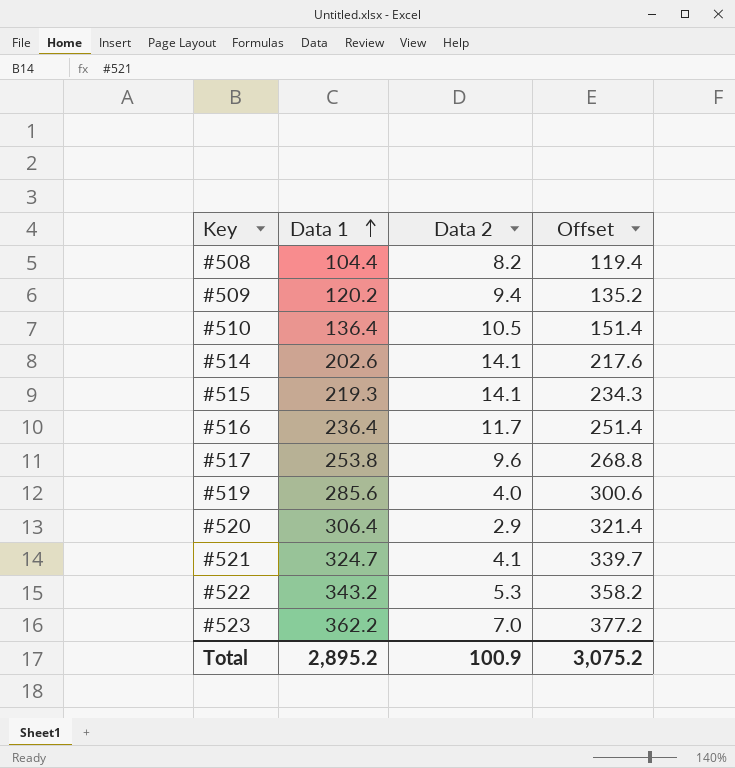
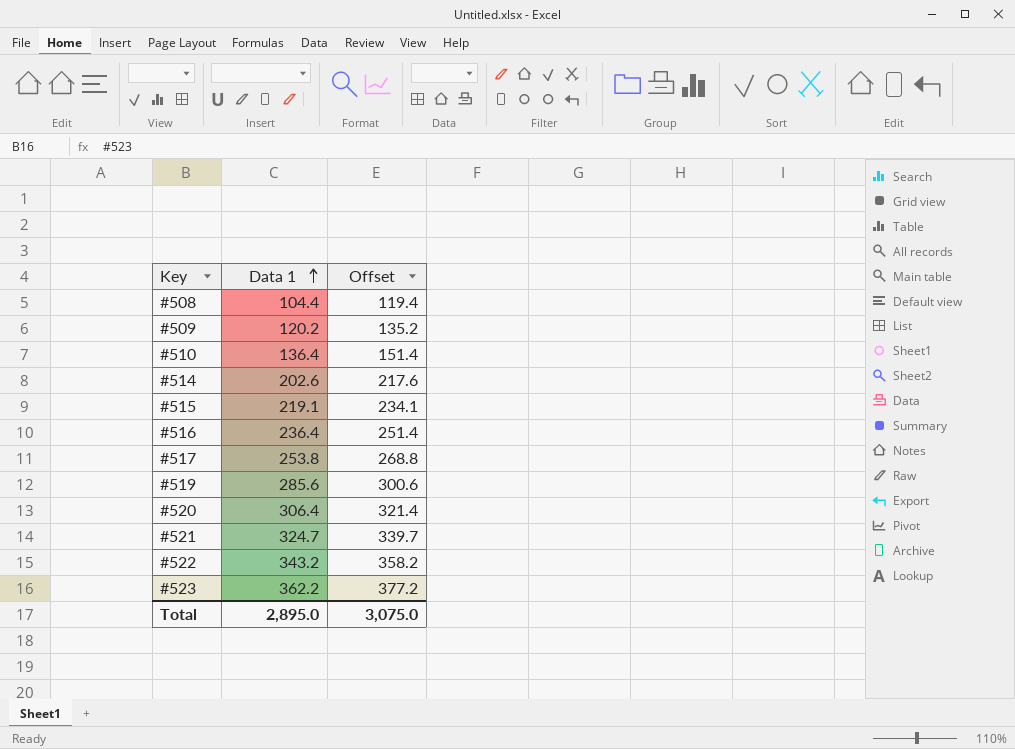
column Data 2 | position: 3 -> none
#515 | Data 1: 219.3 -> 219.1
#515 | Offset: 234.3 -> 234.1
Total | Data 1: 2,895.2 -> 2,895.0
Total | Offset: 3,075.2 -> 3,075.0

